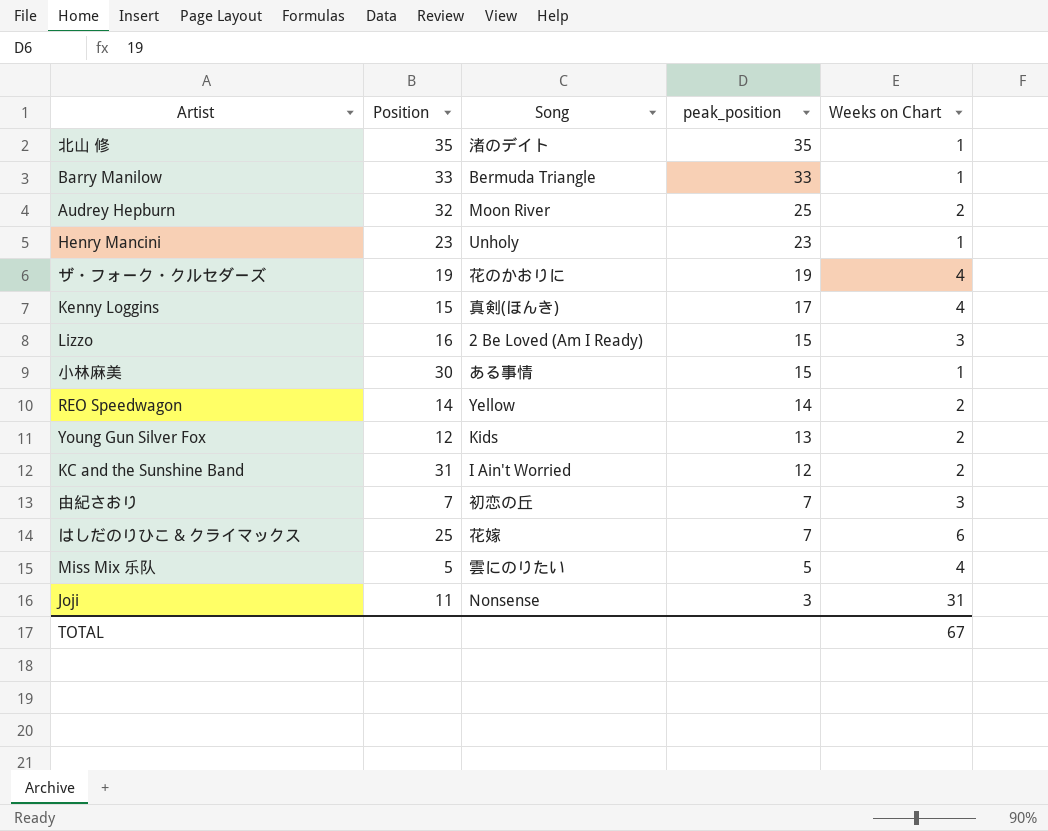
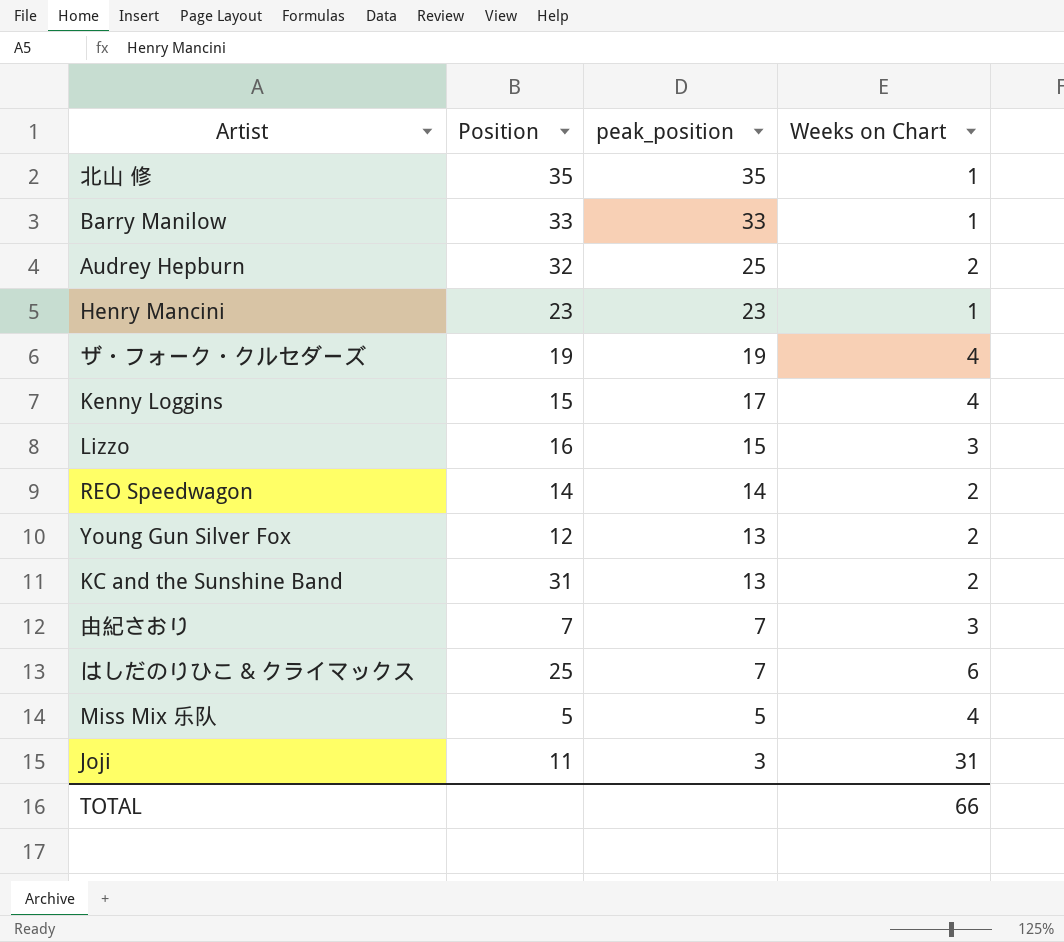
column Song | position: 3 -> none
row 小林麻美: 30 | ある事情 | 15 | 1 -> none
KC and the Sunshine Band | peak_position: 12 -> 13
TOTAL | Weeks on Chart: 67 -> 66

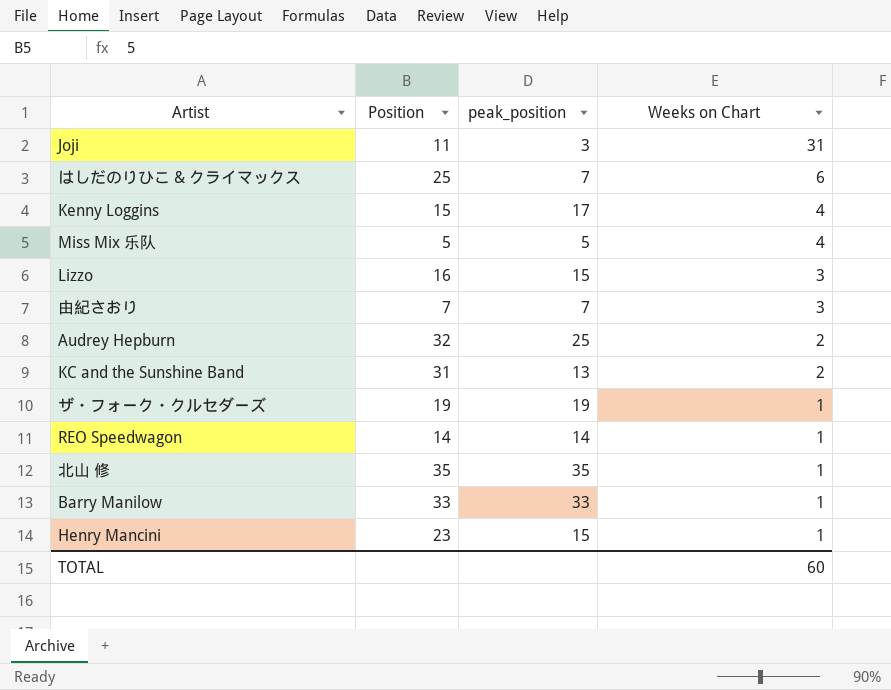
row order: peak_position descending -> Weeks on Chart descending
row Young Gun Silver Fox: 12 | 13 | 2 -> none
ザ・フォーク・クルセダーズ | Weeks on Chart: 4 -> 1
REO Speedwagon | Weeks on Chart: 2 -> 1
Henry Mancini | peak_position: 23 -> 15
TOTAL | Weeks on Chart: 66 -> 60

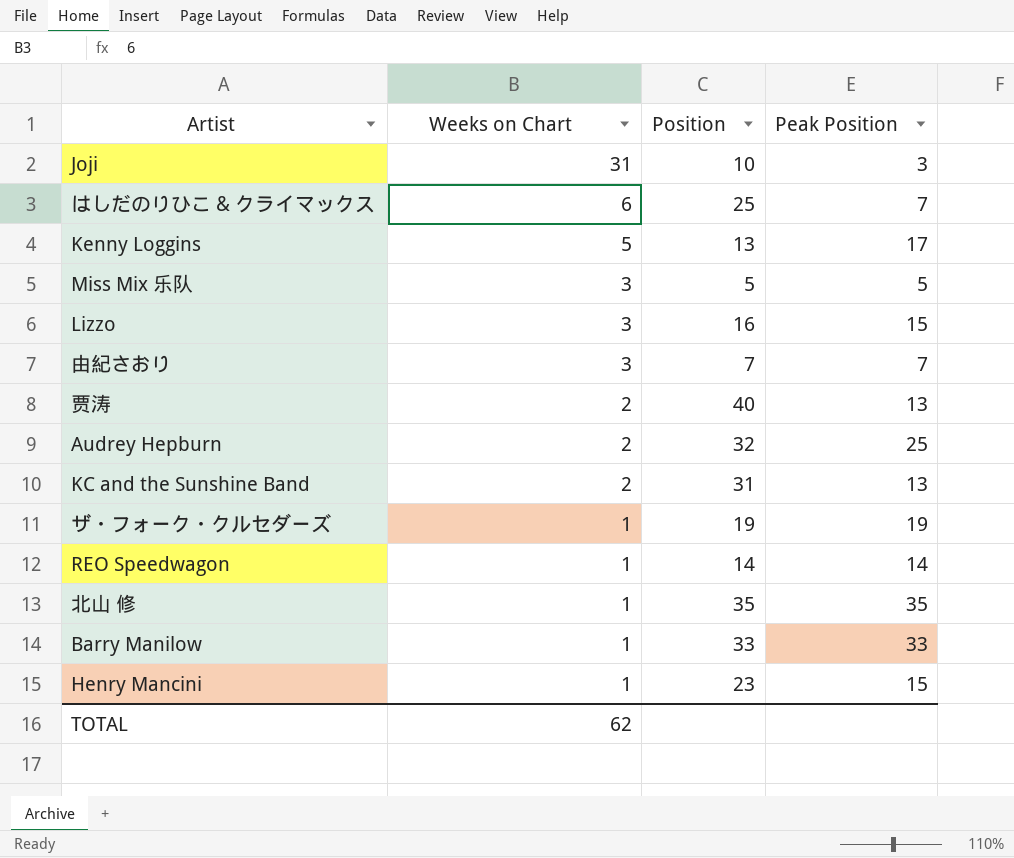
column Weeks on Chart | position: 4 -> 2
column name: peak_position -> Peak Position
Joji | Position: 11 -> 10
Kenny Loggins | Weeks on Chart: 4 -> 5
Kenny Loggins | Position: 15 -> 13
Miss Mix 乐队 | Weeks on Chart: 4 -> 3
row 贾涛: none -> 2 | 40 | 13
TOTAL | Weeks on Chart: 60 -> 62

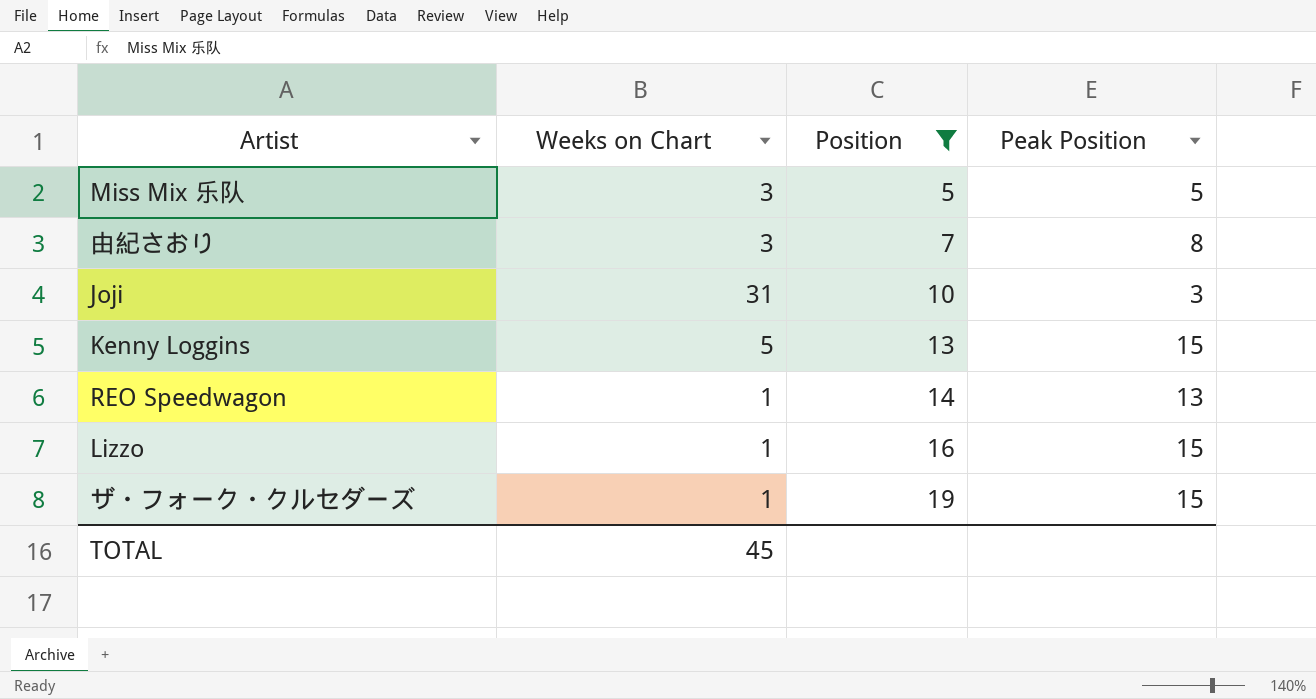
filter: none -> Position <= 19
row order: Weeks on Chart descending -> Position ascending
由紀さおり | Peak Position: 7 -> 8
Kenny Loggins | Peak Position: 17 -> 15
REO Speedwagon | Peak Position: 14 -> 13
Lizzo | Weeks on Chart: 3 -> 1
ザ・フォーク・クルセダーズ | Peak Position: 19 -> 15
TOTAL | Weeks on Chart: 62 -> 45

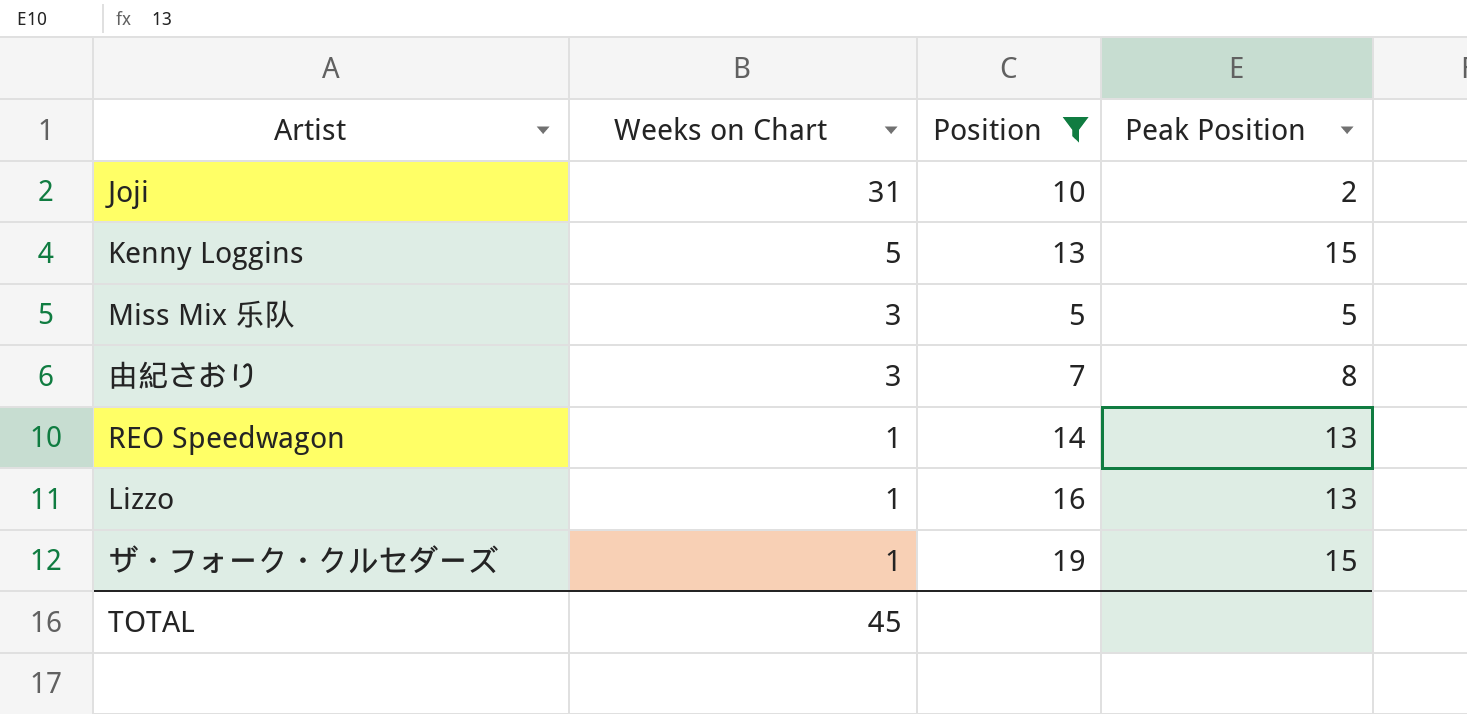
row order: Position ascending -> Weeks on Chart descending
Joji | Peak Position: 3 -> 2
Lizzo | Peak Position: 15 -> 13

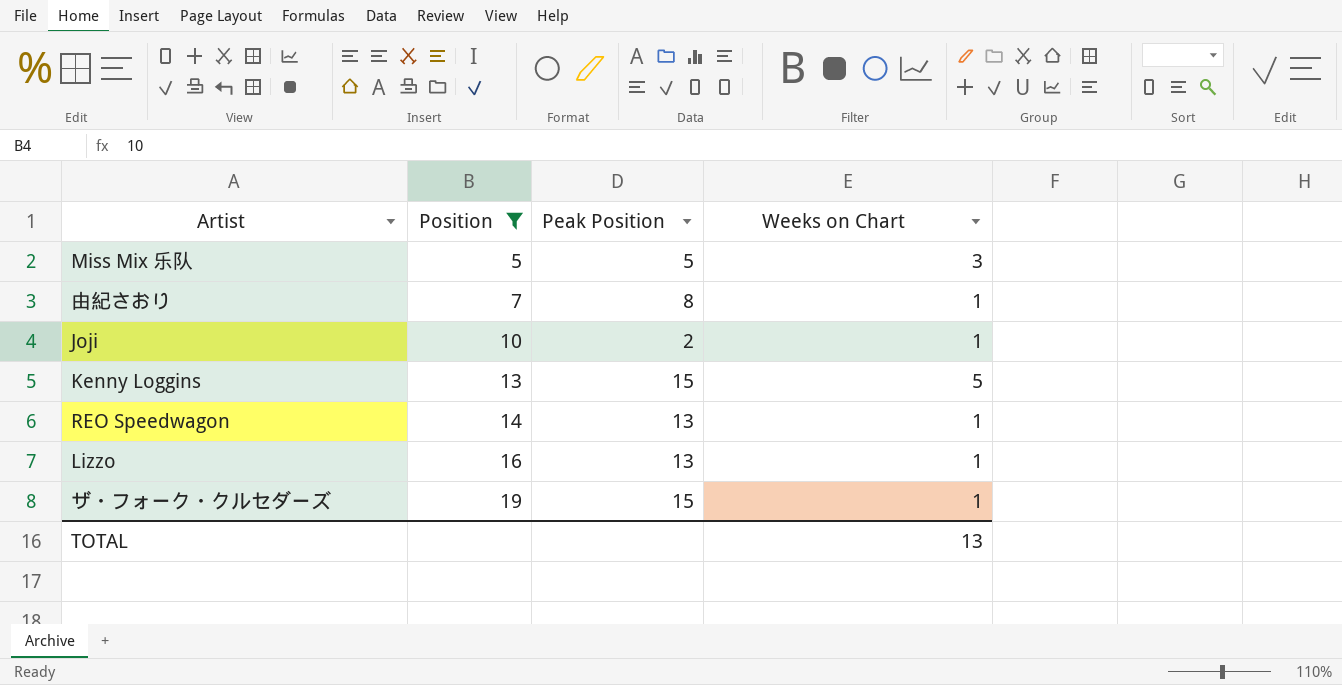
row order: Weeks on Chart descending -> Position ascending
column Weeks on Chart | position: 2 -> 4
由紀さおり | Weeks on Chart: 3 -> 1
Joji | Weeks on Chart: 31 -> 1
TOTAL | Weeks on Chart: 45 -> 13

